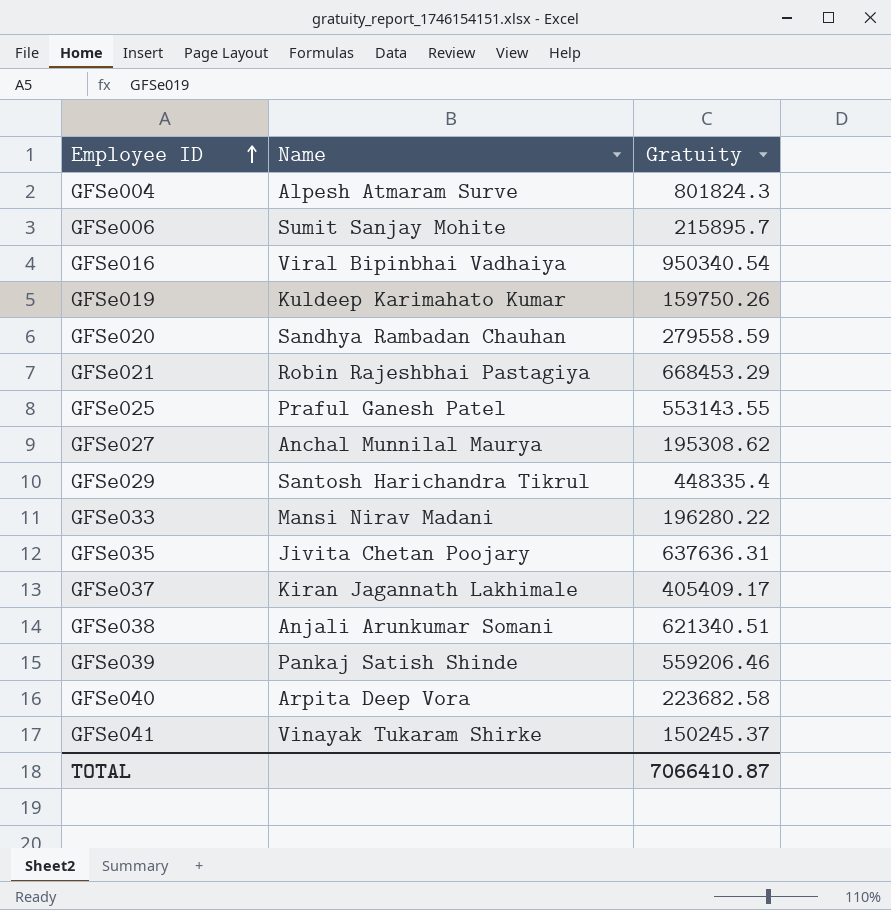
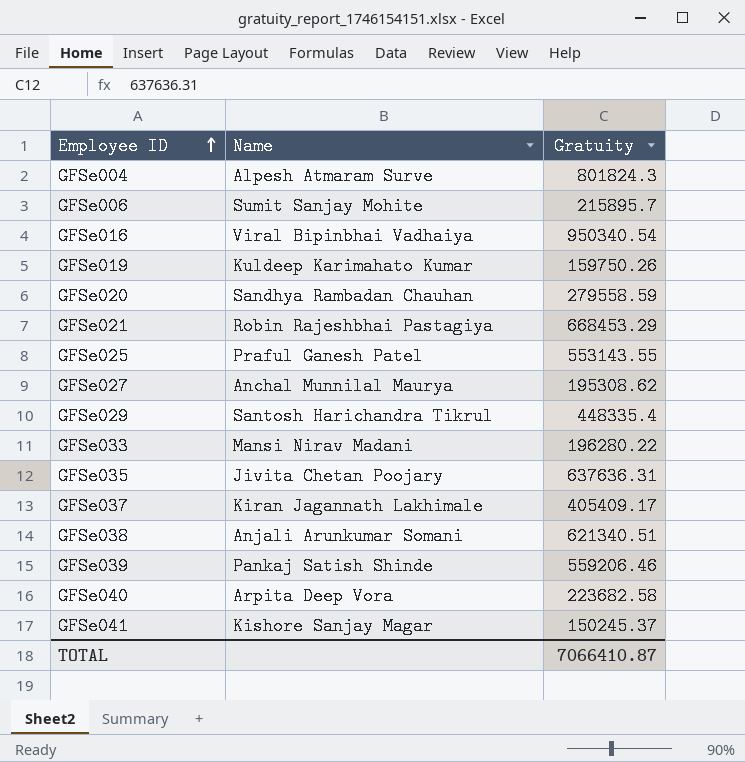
GFSe041 | Name: Vinayak Tukaram Shirke -> Kishore Sanjay Magar

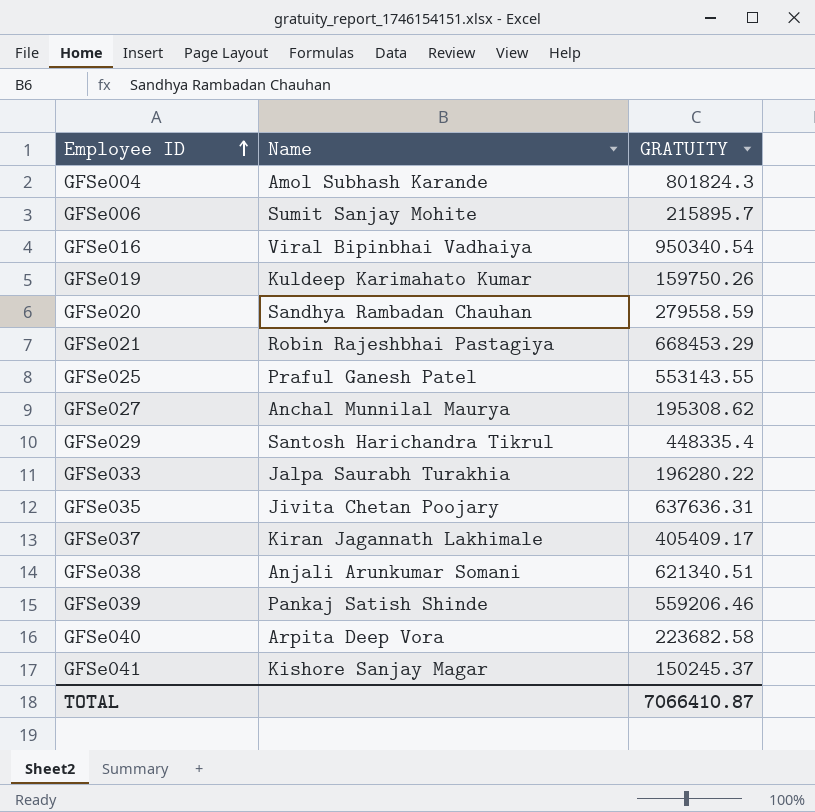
column name: Gratuity -> GRATUITY
GFSe004 | Name: Alpesh Atmaram Surve -> Amol Subhash Karande
GFSe033 | Name: Mansi Nirav Madani -> Jalpa Saurabh Turakhia

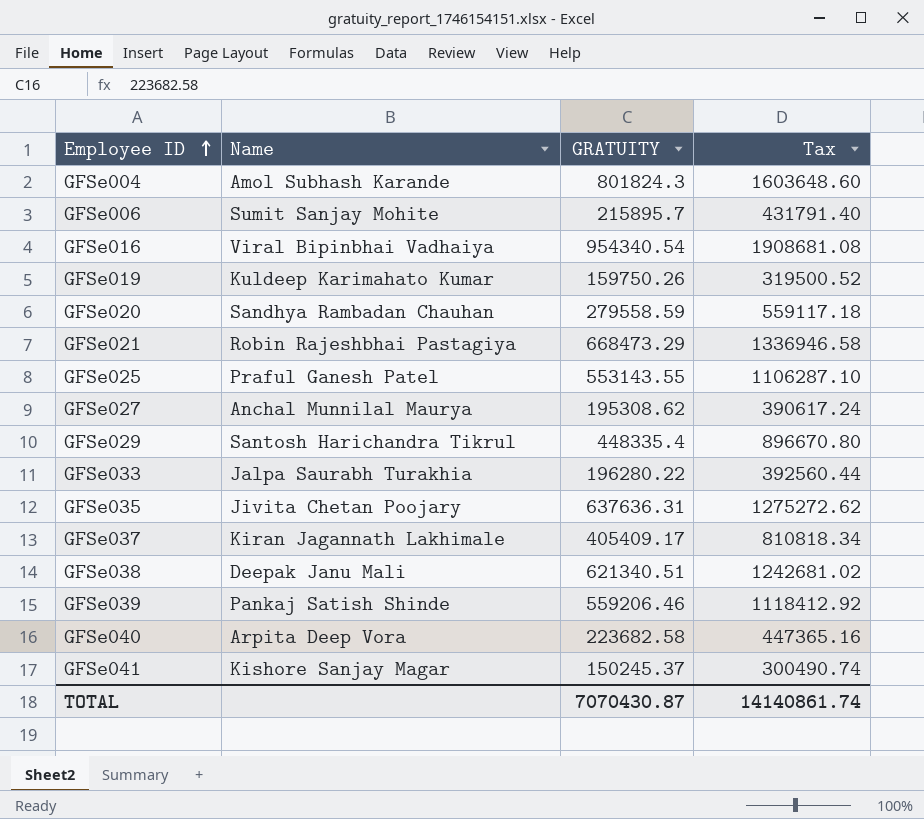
column Tax | formula: none -> [GRATUITY] * 2
GFSe016 | GRATUITY: 950340.54 -> 954340.54
GFSe021 | GRATUITY: 668453.29 -> 668473.29
GFSe038 | Name: Anjali Arunkumar Somani -> Deepak Janu Mali
TOTAL | GRATUITY: 7066410.87 -> 7070430.87

